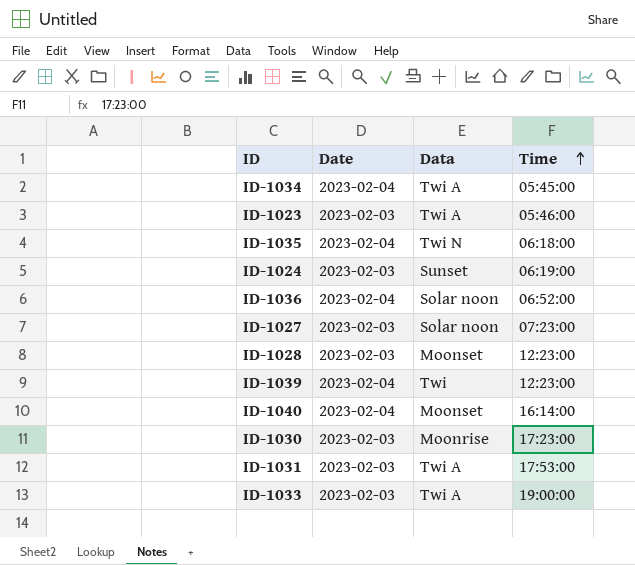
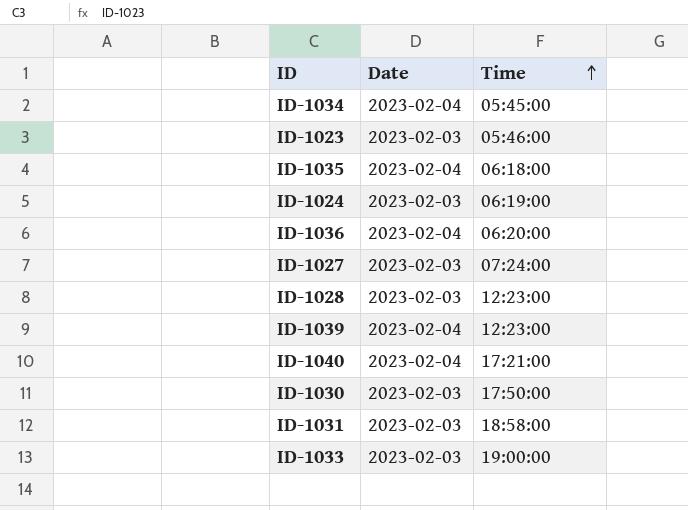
column Data | position: 3 -> none
ID-1036 | Time: 06:52:00 -> 06:20:00
ID-1027 | Time: 07:23:00 -> 07:24:00
ID-1040 | Time: 16:14:00 -> 17:21:00
ID-1030 | Time: 17:23:00 -> 17:50:00
ID-1031 | Time: 17:53:00 -> 18:58:00

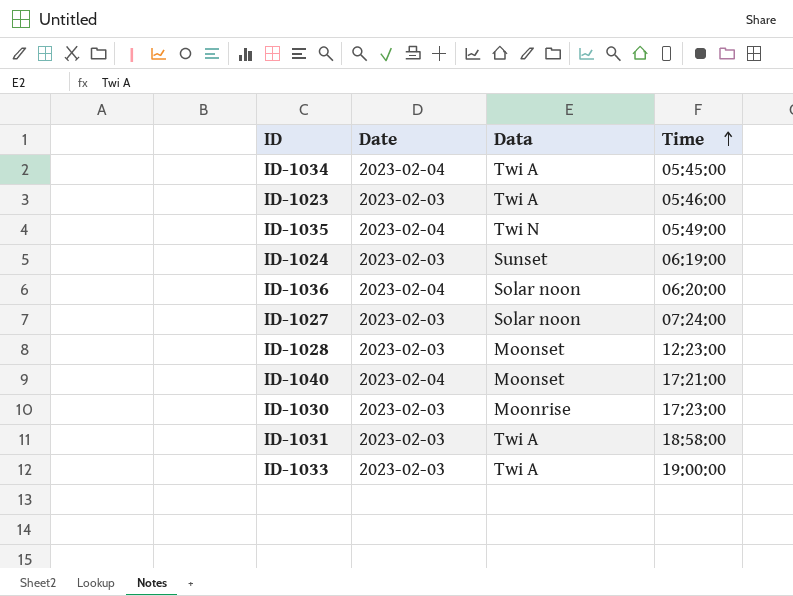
column Data | position: none -> 3
row ID-1039: 2023-02-04 | 12:23:00 -> none
ID-1035 | Time: 06:18:00 -> 05:49:00
ID-1030 | Time: 17:50:00 -> 17:23:00

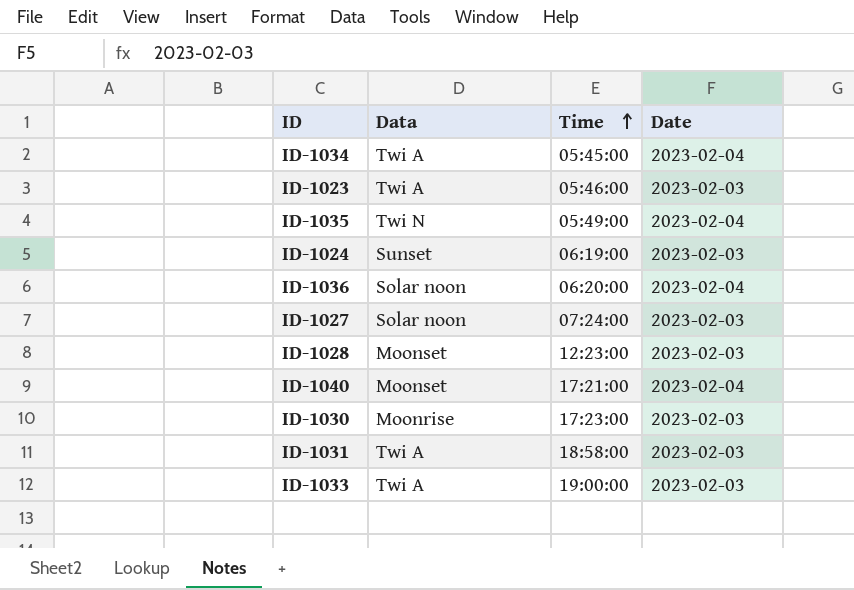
column Date | position: 2 -> 4

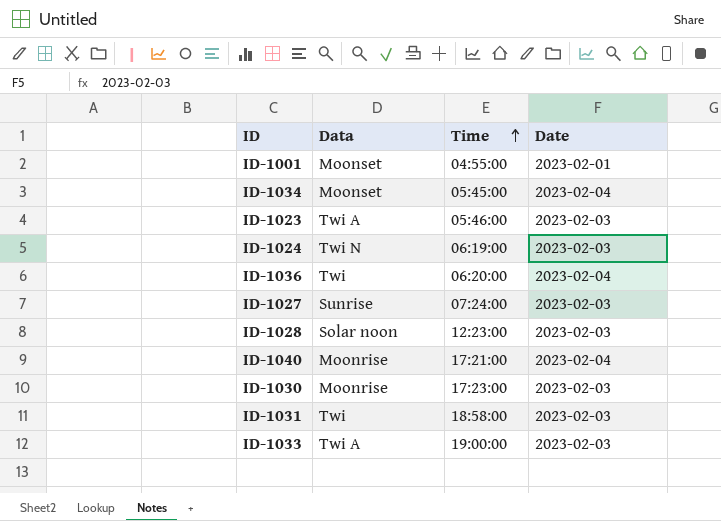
row ID-1035: Twi N | 05:49:00 | 2023-02-04 -> none
row ID-1001: none -> Moonset | 04:55:00 | 2023-02-01
ID-1034 | Data: Twi A -> Moonset
ID-1024 | Data: Sunset -> Twi N
ID-1036 | Data: Solar noon -> Twi
ID-1027 | Data: Solar noon -> Sunrise
ID-1028 | Data: Moonset -> Solar noon
ID-1040 | Data: Moonset -> Moonrise
ID-1031 | Data: Twi A -> Twi

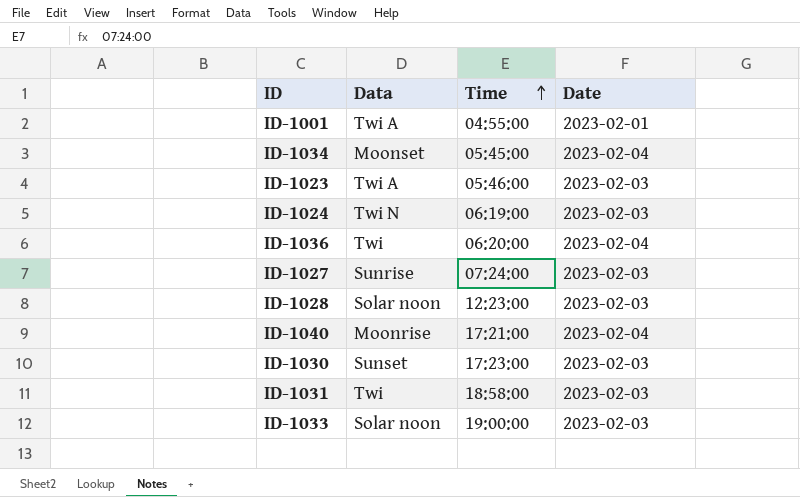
ID-1001 | Data: Moonset -> Twi A
ID-1030 | Data: Moonrise -> Sunset
ID-1033 | Data: Twi A -> Solar noon

